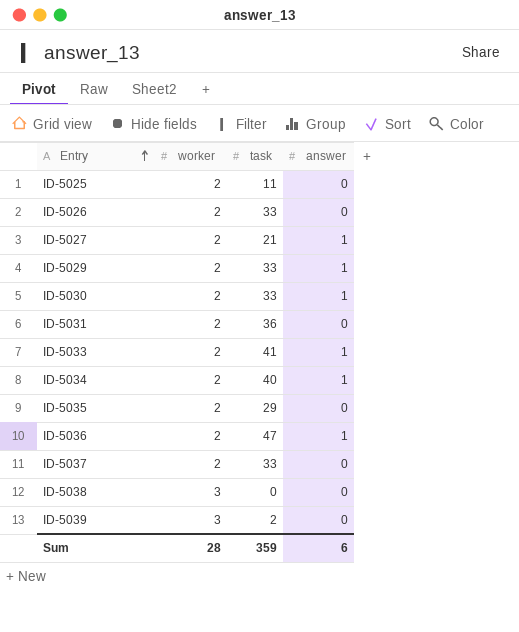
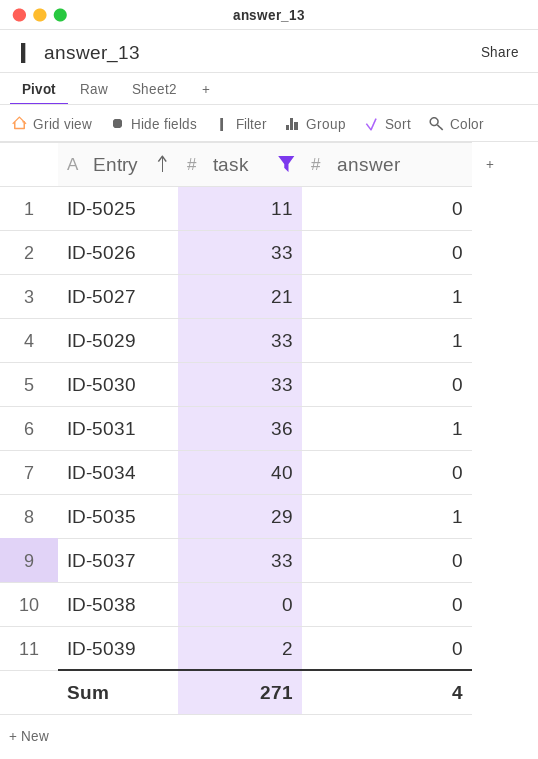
filter: none -> task <= 40
column worker | position: 2 -> none
ID-5030 | answer: 1 -> 0
ID-5031 | answer: 0 -> 1
ID-5034 | answer: 1 -> 0
ID-5035 | answer: 0 -> 1
Sum | task: 359 -> 271
Sum | answer: 6 -> 4

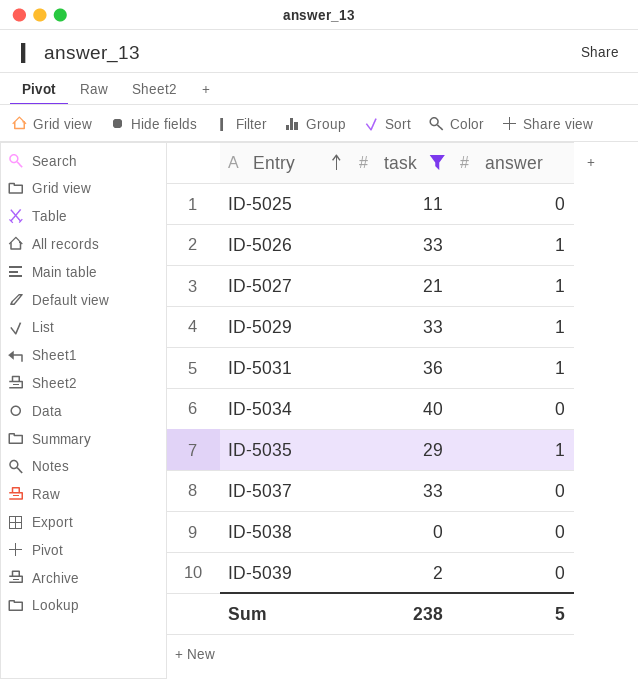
row ID-5030: 33 | 0 -> none
ID-5026 | answer: 0 -> 1
Sum | task: 271 -> 238
Sum | answer: 4 -> 5

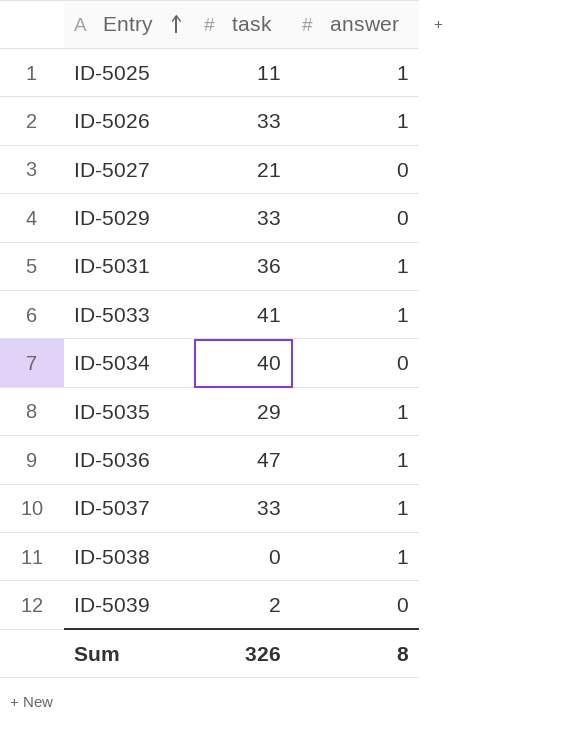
filter: task <= 40 -> none
ID-5025 | answer: 0 -> 1
ID-5027 | answer: 1 -> 0
ID-5029 | answer: 1 -> 0
ID-5037 | answer: 0 -> 1
ID-5038 | answer: 0 -> 1
Sum | task: 238 -> 326
Sum | answer: 5 -> 8

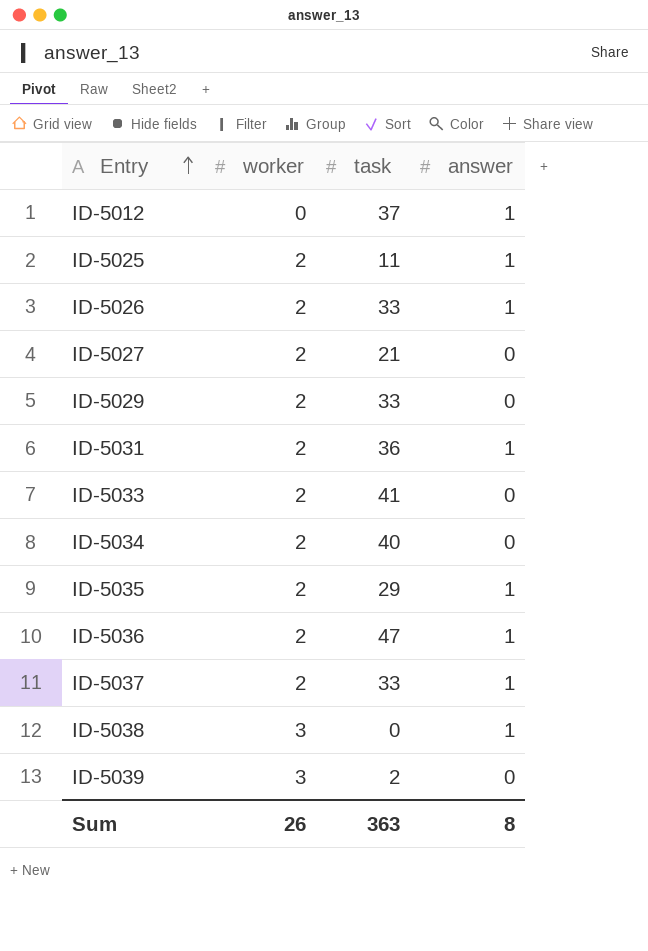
column worker | position: none -> 2
row ID-5012: none -> 0 | 37 | 1
ID-5033 | answer: 1 -> 0
Sum | task: 326 -> 363

